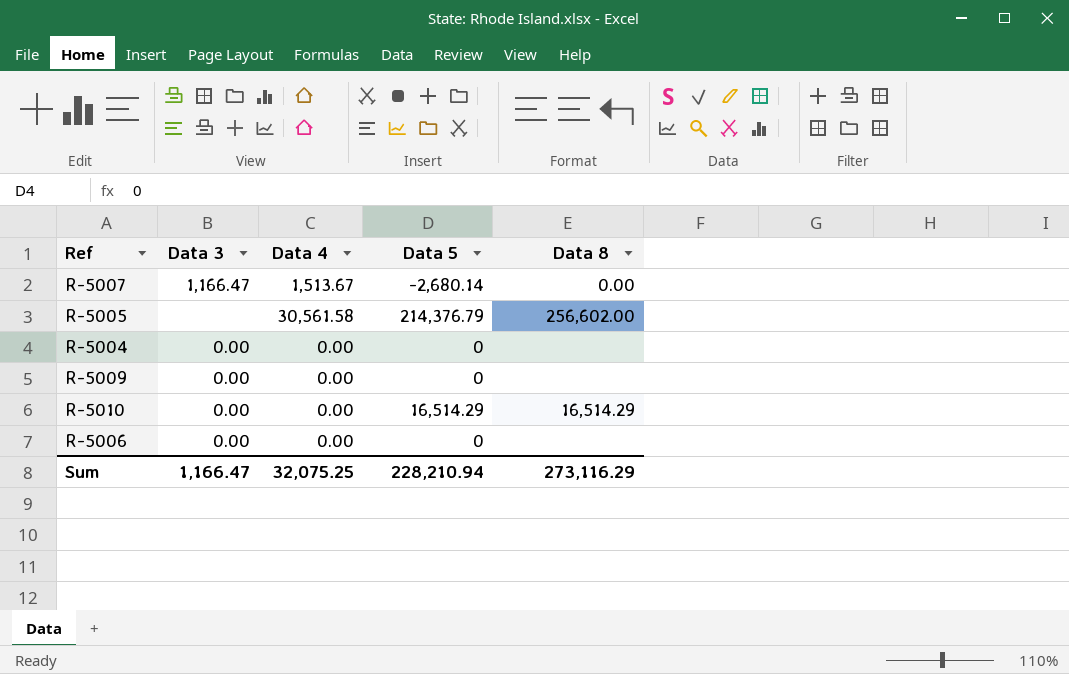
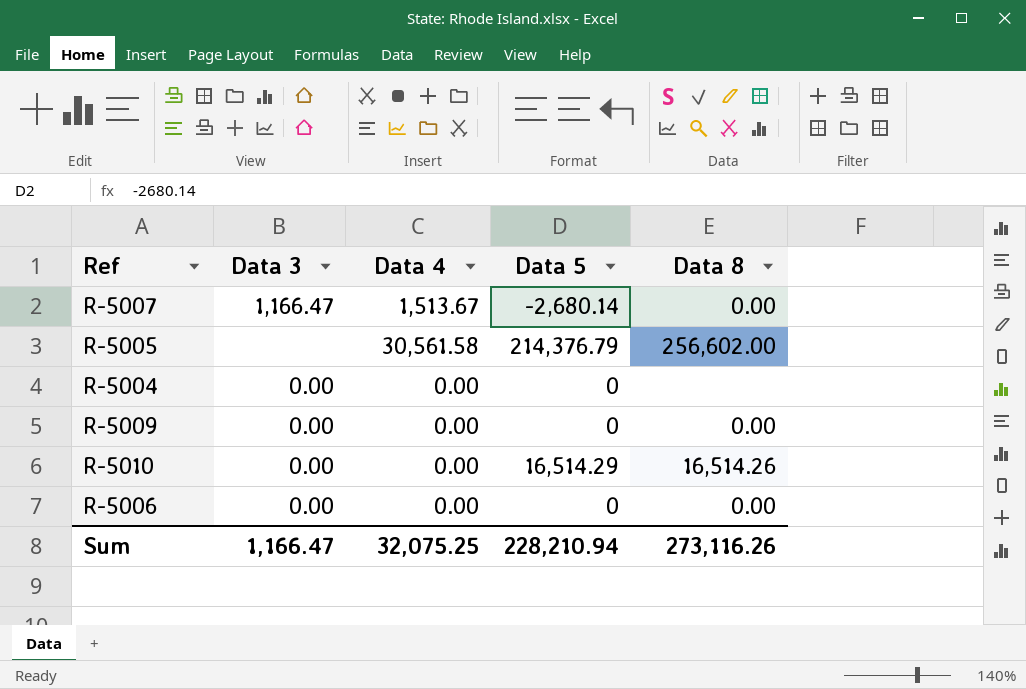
R-5009 | Data 8: none -> 0.00
R-5010 | Data 8: 16,514.29 -> 16,514.26
R-5006 | Data 8: none -> 0.00
Sum | Data 8: 273,116.29 -> 273,116.26

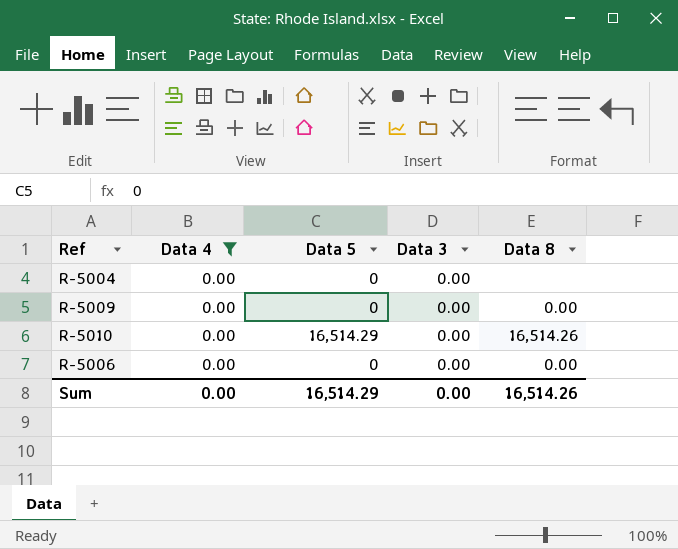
filter: none -> Data 4 = 0.00
column Data 3 | position: 2 -> 4
Sum | Data 4: 32,075.25 -> 0.00
Sum | Data 5: 228,210.94 -> 16,514.29
Sum | Data 3: 1,166.47 -> 0.00
Sum | Data 8: 273,116.26 -> 16,514.26

